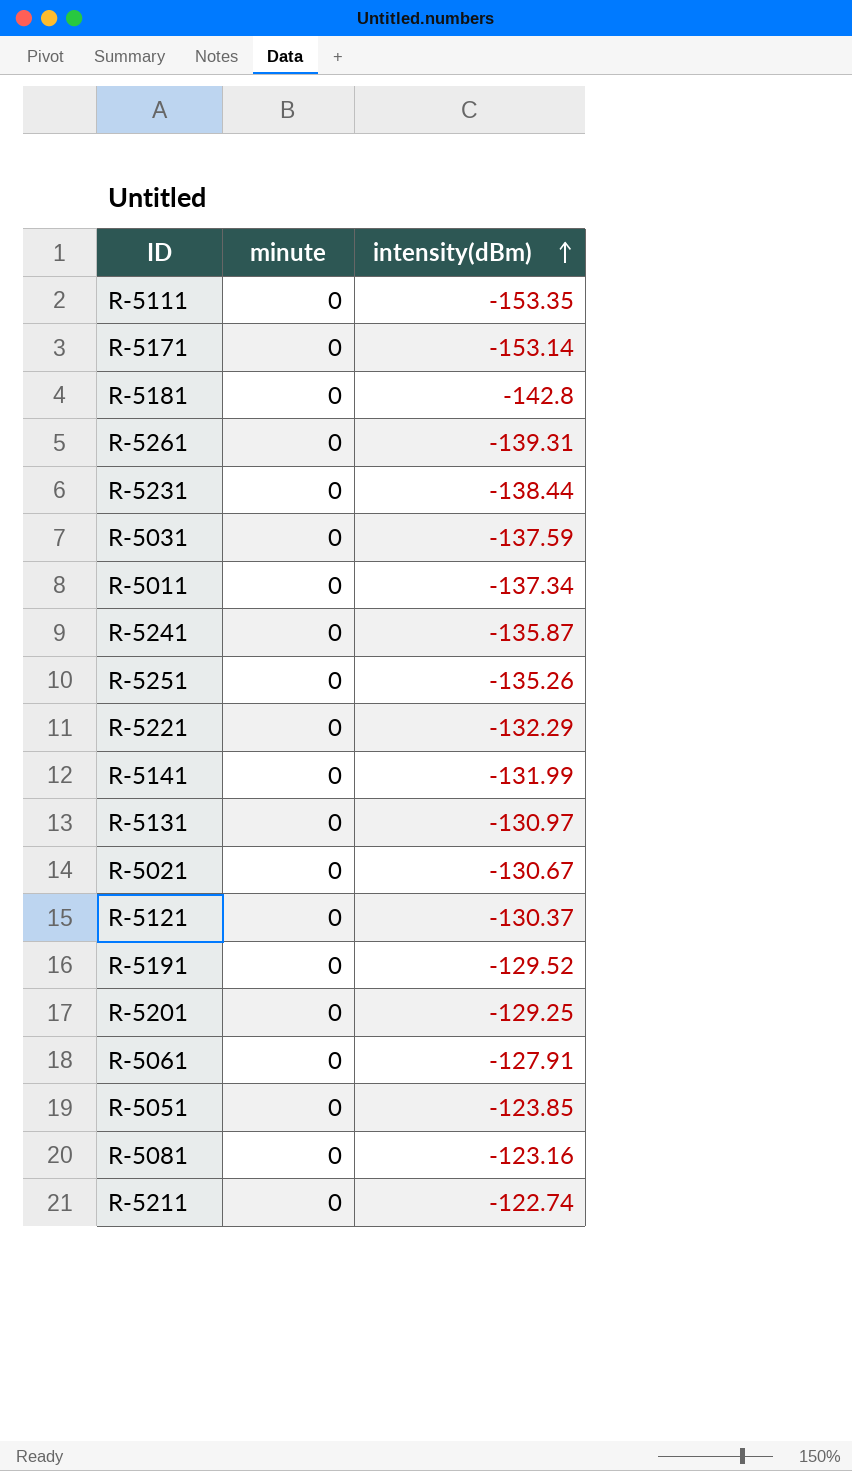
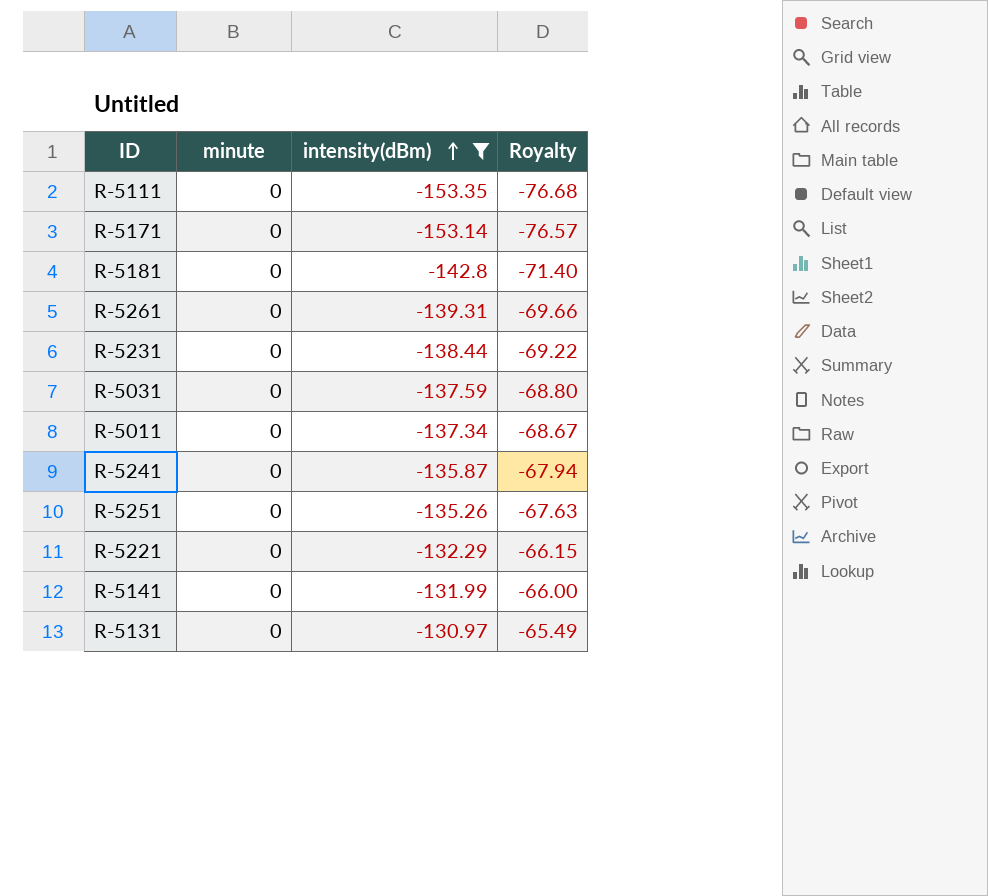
filter: none -> intensity(dBm) <= -130.97
column Royalty | formula: none -> [intensity(dBm)] * 0.5

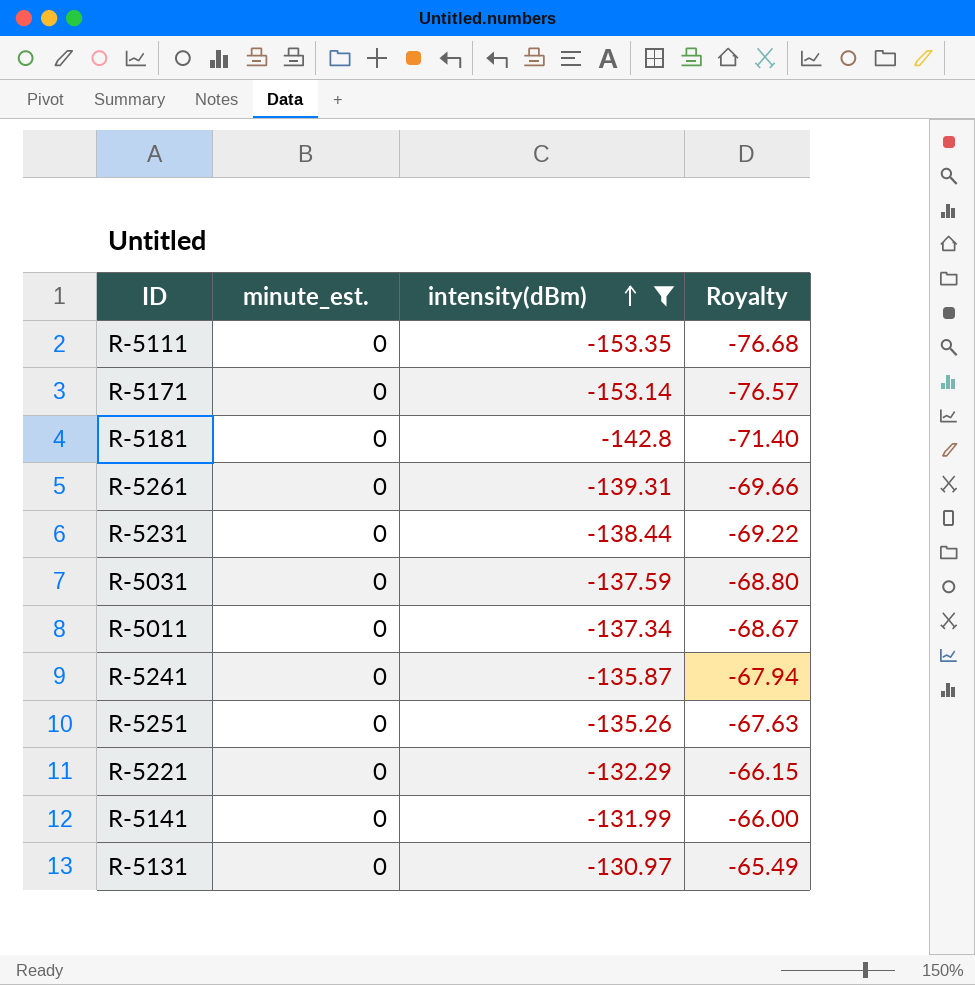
column name: minute -> minute_est.

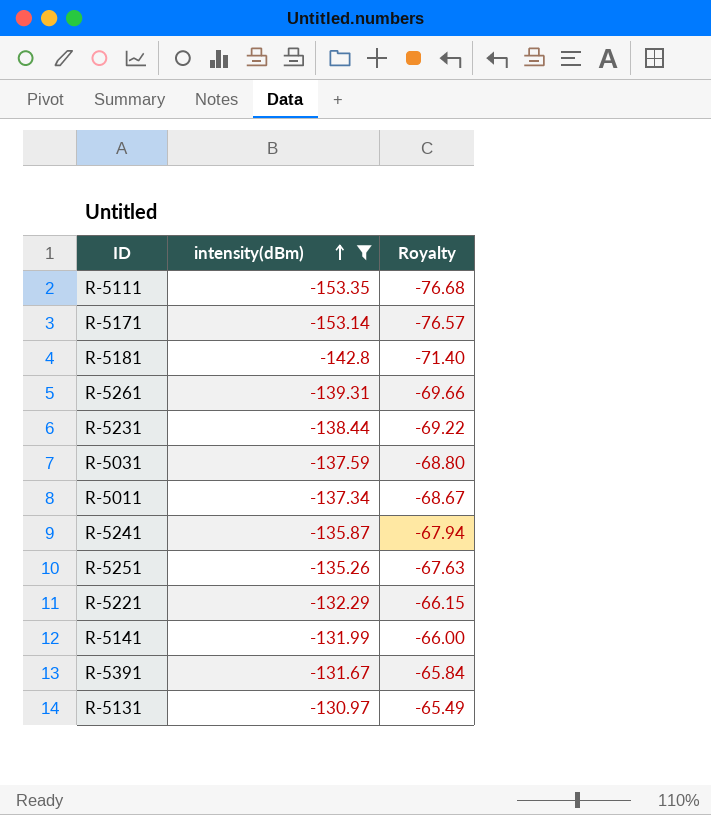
column minute_est. | position: 2 -> none
row R-5391: none -> -131.67 | -65.84

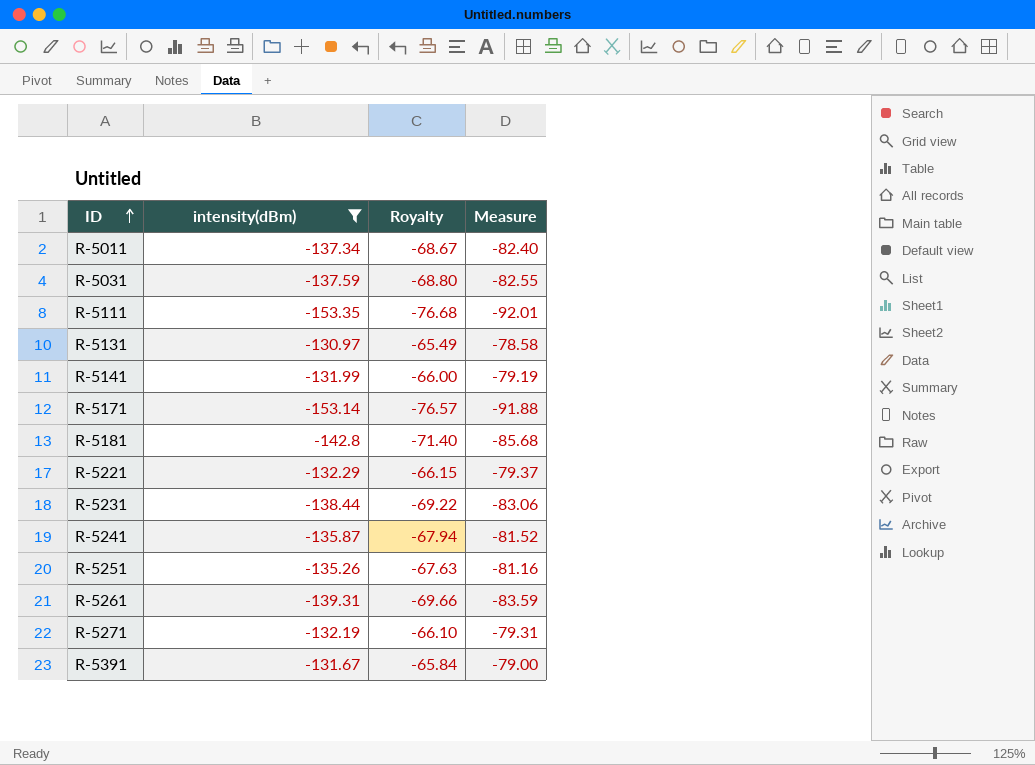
row order: intensity(dBm) ascending -> ID ascending
column Measure | formula: none -> [intensity(dBm)] * 0.6
row R-5271: none -> -132.19 | -66.10 | -79.31

